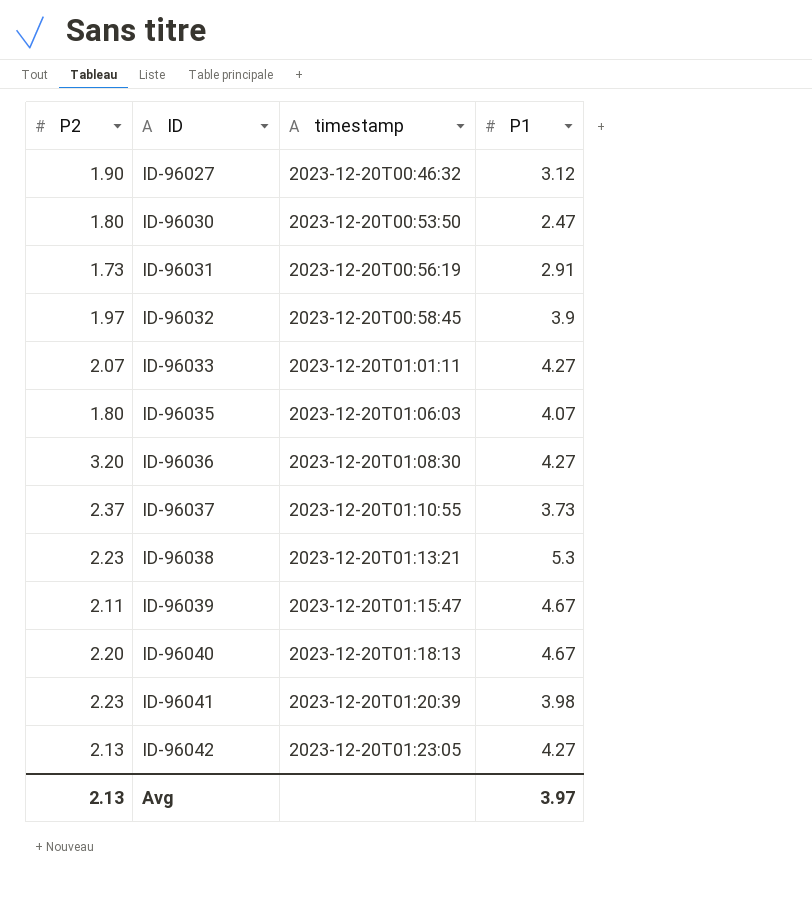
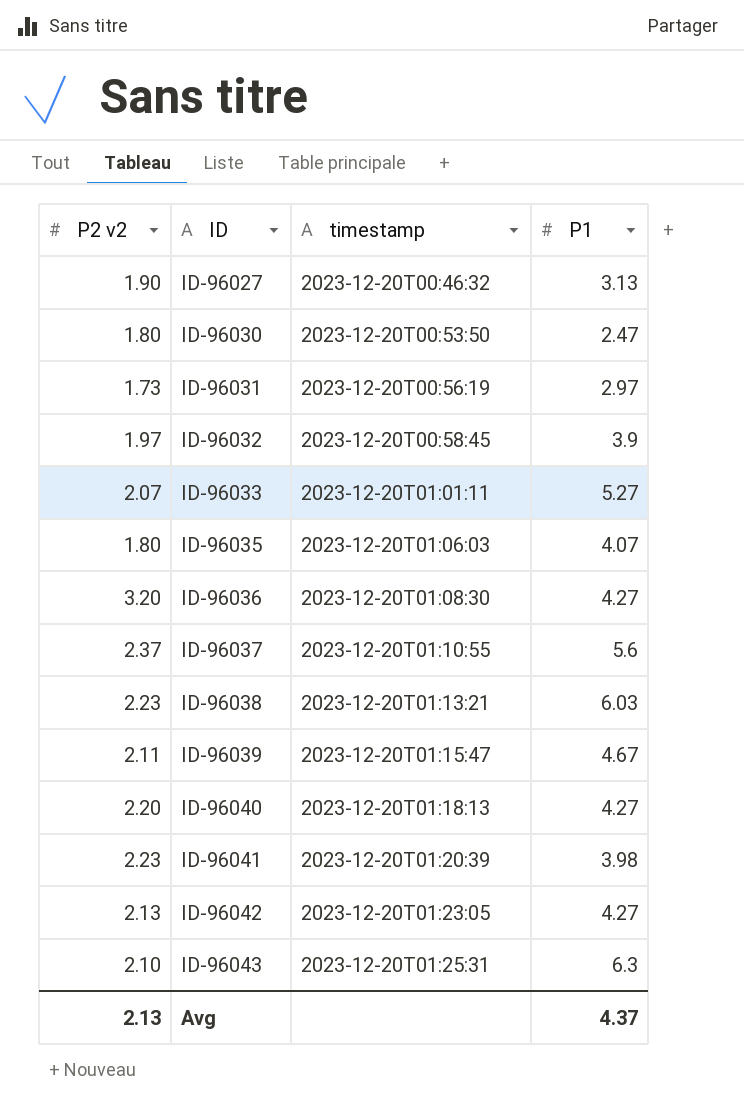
column name: P2 -> P2 v2
ID-96027 | P1: 3.12 -> 3.13
ID-96031 | P1: 2.91 -> 2.97
ID-96033 | P1: 4.27 -> 5.27
ID-96037 | P1: 3.73 -> 5.6
ID-96038 | P1: 5.3 -> 6.03
ID-96040 | P1: 4.67 -> 4.27
row ID-96043: none -> 2.10 | 2023-12-20T01:25:31 | 6.3
Avg | P1: 3.97 -> 4.37

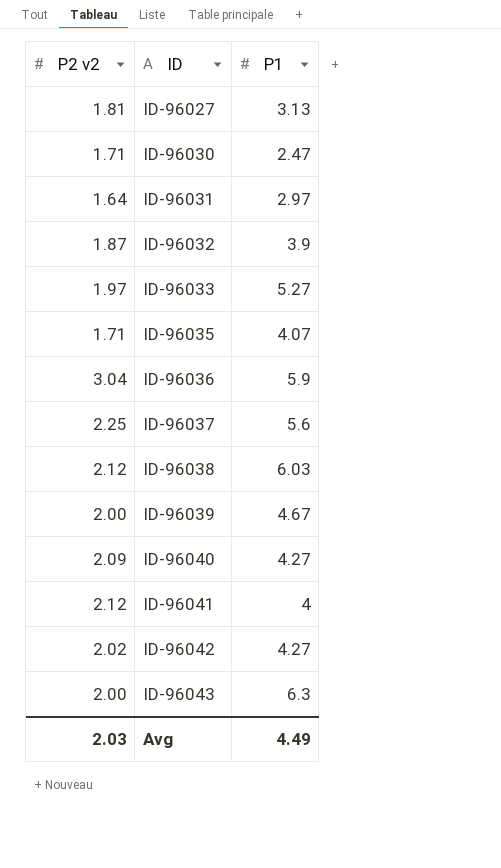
column timestamp | position: 3 -> none
ID-96027 | P2 v2: 1.90 -> 1.81
ID-96030 | P2 v2: 1.80 -> 1.71
ID-96031 | P2 v2: 1.73 -> 1.64
ID-96032 | P2 v2: 1.97 -> 1.87
ID-96033 | P2 v2: 2.07 -> 1.97
ID-96035 | P2 v2: 1.80 -> 1.71
ID-96036 | P2 v2: 3.20 -> 3.04
ID-96036 | P1: 4.27 -> 5.9
ID-96037 | P2 v2: 2.37 -> 2.25
ID-96038 | P2 v2: 2.23 -> 2.12
ID-96039 | P2 v2: 2.11 -> 2.00
ID-96040 | P2 v2: 2.20 -> 2.09
ID-96041 | P2 v2: 2.23 -> 2.12
ID-96041 | P1: 3.98 -> 4
ID-96042 | P2 v2: 2.13 -> 2.02
ID-96043 | P2 v2: 2.10 -> 2.00
Avg | P2 v2: 2.13 -> 2.03
Avg | P1: 4.37 -> 4.49

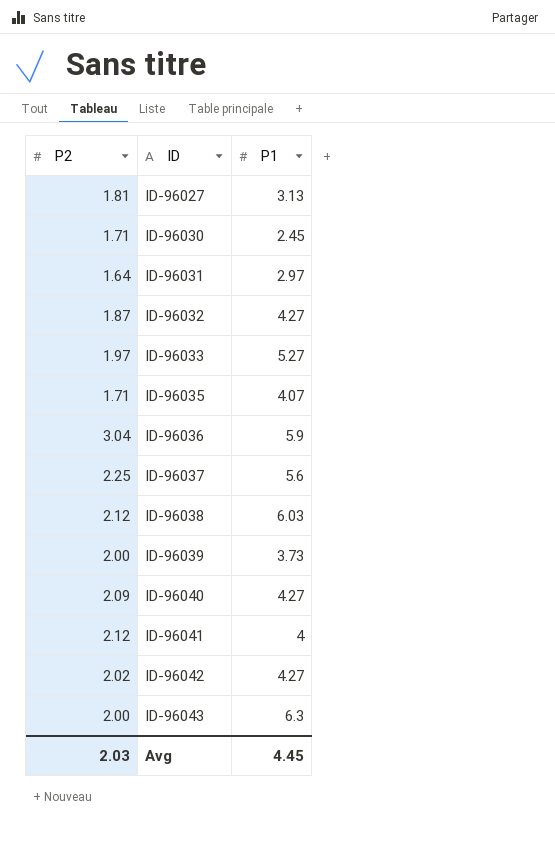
column name: P2 v2 -> P2
ID-96030 | P1: 2.47 -> 2.45
ID-96032 | P1: 3.9 -> 4.27
ID-96039 | P1: 4.67 -> 3.73
Avg | P1: 4.49 -> 4.45

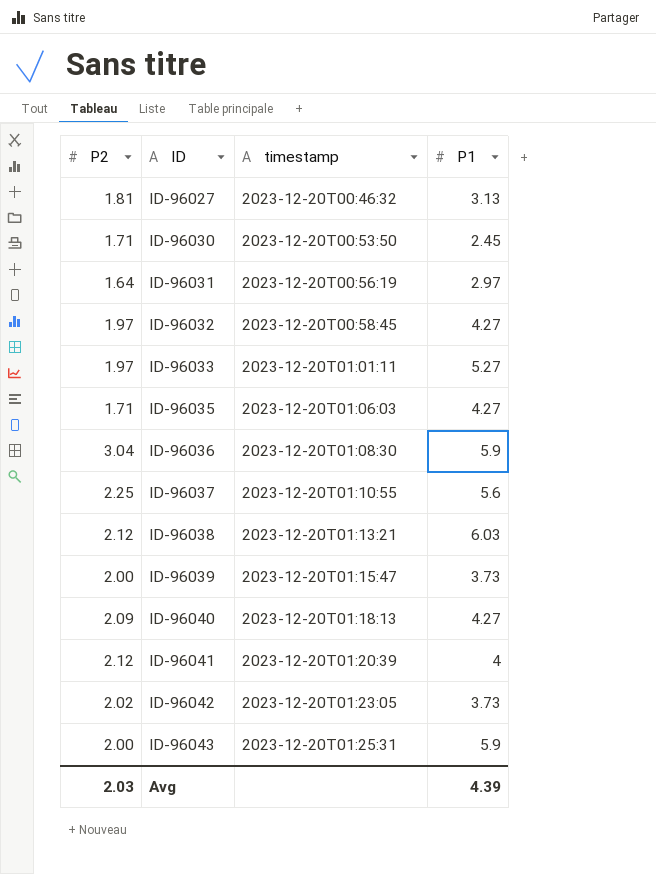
column timestamp | position: none -> 3
ID-96032 | P2: 1.87 -> 1.97
ID-96035 | P1: 4.07 -> 4.27
ID-96042 | P1: 4.27 -> 3.73
ID-96043 | P1: 6.3 -> 5.9
Avg | P1: 4.45 -> 4.39

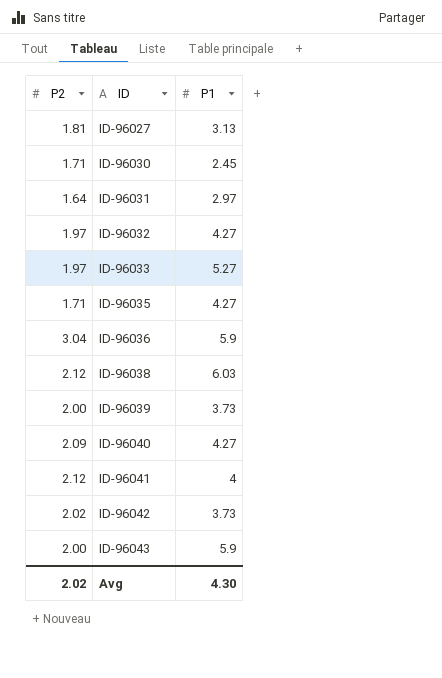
column timestamp | position: 3 -> none
row ID-96037: 2.25 | 2023-12-20T01:10:55 | 5.6 -> none
Avg | P2: 2.03 -> 2.02
Avg | P1: 4.39 -> 4.30

